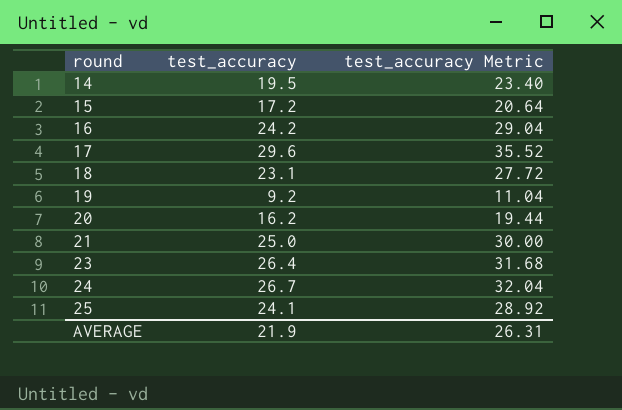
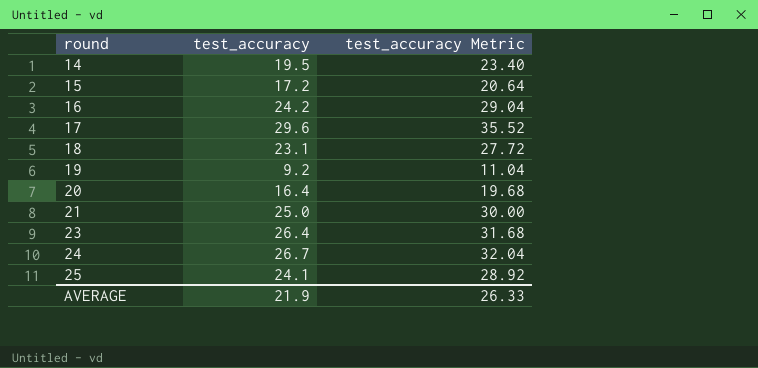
20 | test_accuracy: 16.2 -> 16.4
20 | test_accuracy Metric: 19.44 -> 19.68
AVERAGE | test_accuracy Metric: 26.31 -> 26.33

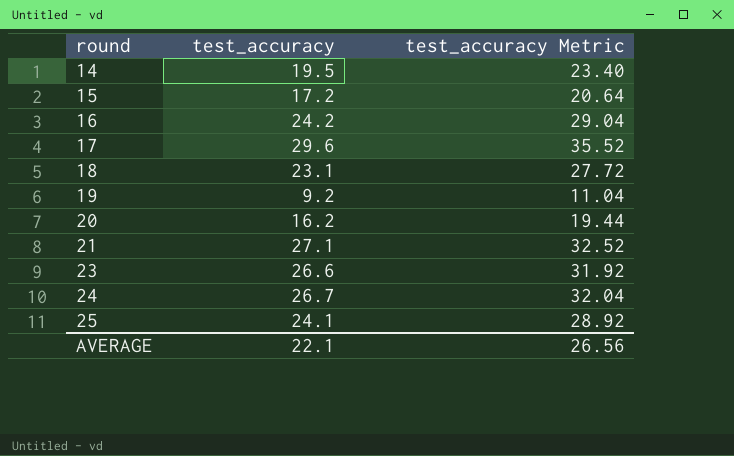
20 | test_accuracy: 16.4 -> 16.2
20 | test_accuracy Metric: 19.68 -> 19.44
21 | test_accuracy: 25.0 -> 27.1
21 | test_accuracy Metric: 30.00 -> 32.52
23 | test_accuracy: 26.4 -> 26.6
23 | test_accuracy Metric: 31.68 -> 31.92
AVERAGE | test_accuracy: 21.9 -> 22.1
AVERAGE | test_accuracy Metric: 26.33 -> 26.56

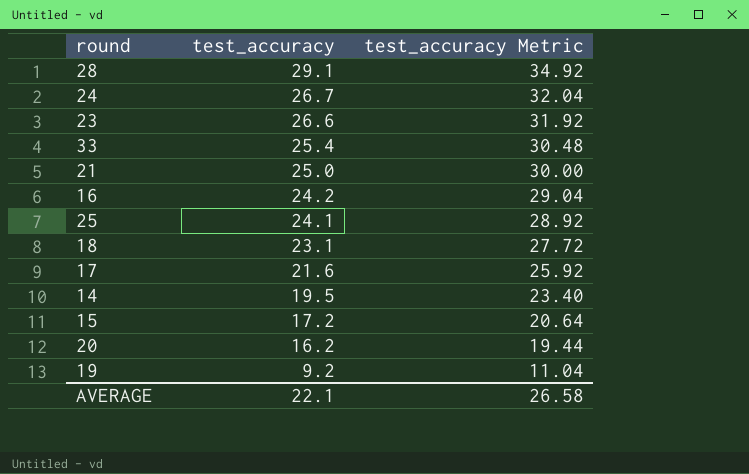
row order: round ascending -> test_accuracy descending
row 28: none -> 29.1 | 34.92
row 33: none -> 25.4 | 30.48
21 | test_accuracy: 27.1 -> 25.0
21 | test_accuracy Metric: 32.52 -> 30.00
17 | test_accuracy: 29.6 -> 21.6
17 | test_accuracy Metric: 35.52 -> 25.92
AVERAGE | test_accuracy Metric: 26.56 -> 26.58

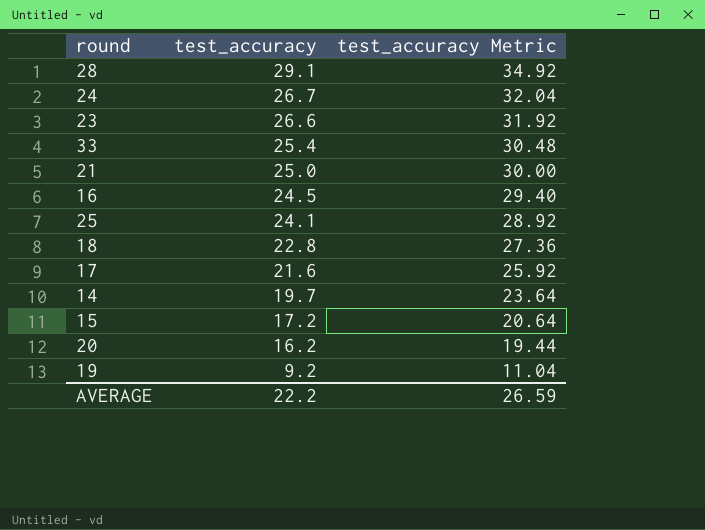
16 | test_accuracy: 24.2 -> 24.5
16 | test_accuracy Metric: 29.04 -> 29.40
18 | test_accuracy: 23.1 -> 22.8
18 | test_accuracy Metric: 27.72 -> 27.36
14 | test_accuracy: 19.5 -> 19.7
14 | test_accuracy Metric: 23.40 -> 23.64
AVERAGE | test_accuracy: 22.1 -> 22.2
AVERAGE | test_accuracy Metric: 26.58 -> 26.59

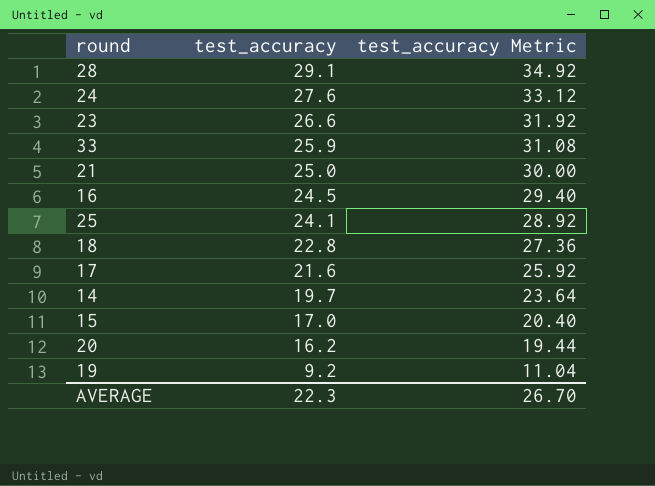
24 | test_accuracy: 26.7 -> 27.6
24 | test_accuracy Metric: 32.04 -> 33.12
33 | test_accuracy: 25.4 -> 25.9
33 | test_accuracy Metric: 30.48 -> 31.08
15 | test_accuracy: 17.2 -> 17.0
15 | test_accuracy Metric: 20.64 -> 20.40
AVERAGE | test_accuracy: 22.2 -> 22.3
AVERAGE | test_accuracy Metric: 26.59 -> 26.70

